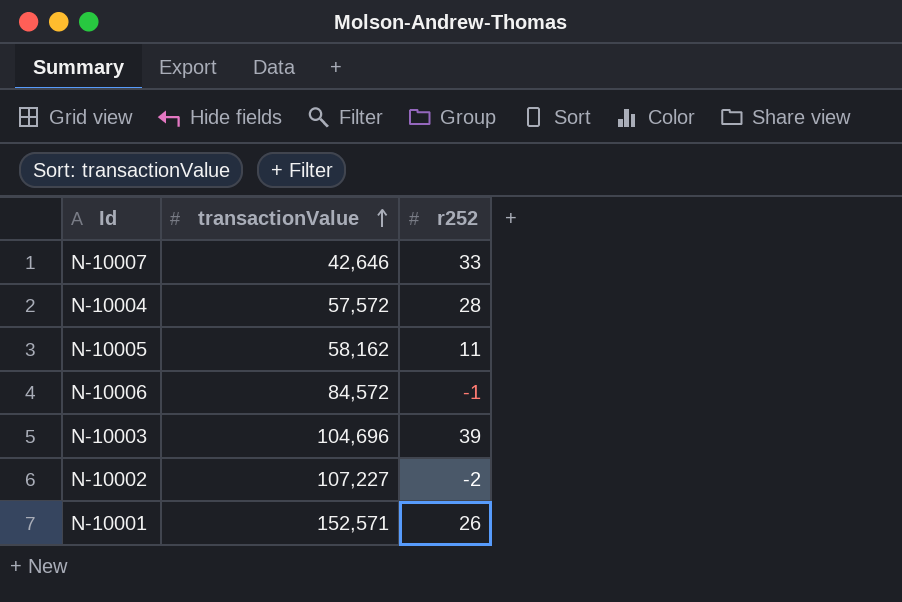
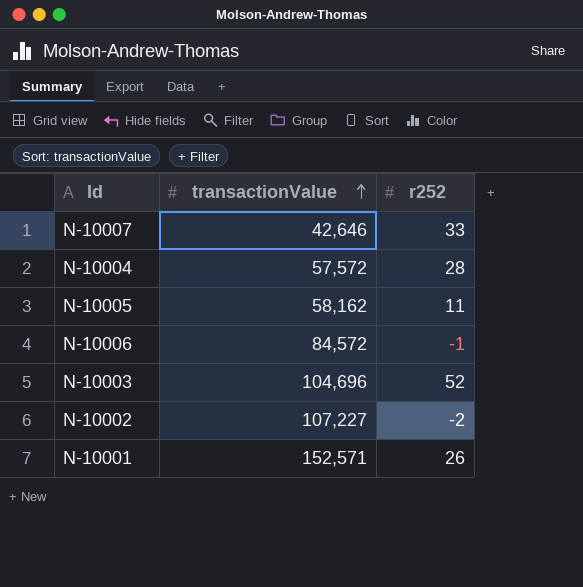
N-10003 | r252: 39 -> 52

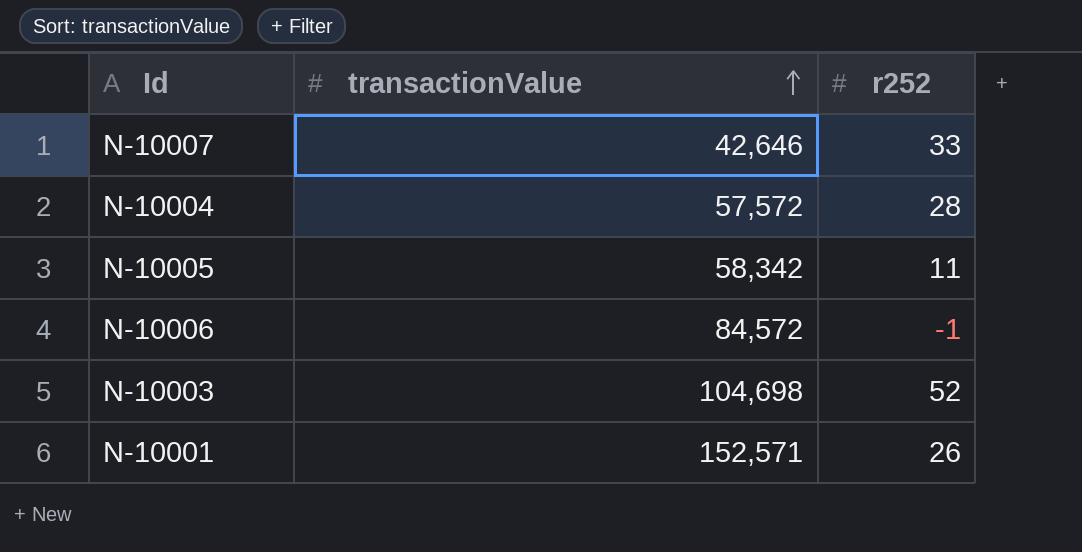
row N-10002: 107,227 | -2 -> none
N-10005 | transactionValue: 58,162 -> 58,342
N-10003 | transactionValue: 104,696 -> 104,698

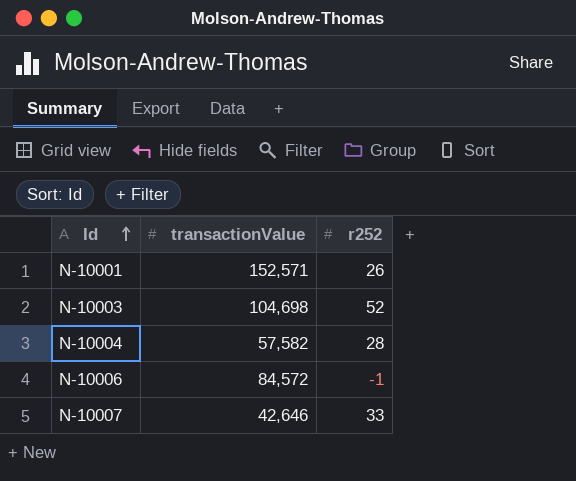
row order: transactionValue ascending -> Id ascending
row N-10005: 58,342 | 11 -> none
N-10004 | transactionValue: 57,572 -> 57,582

